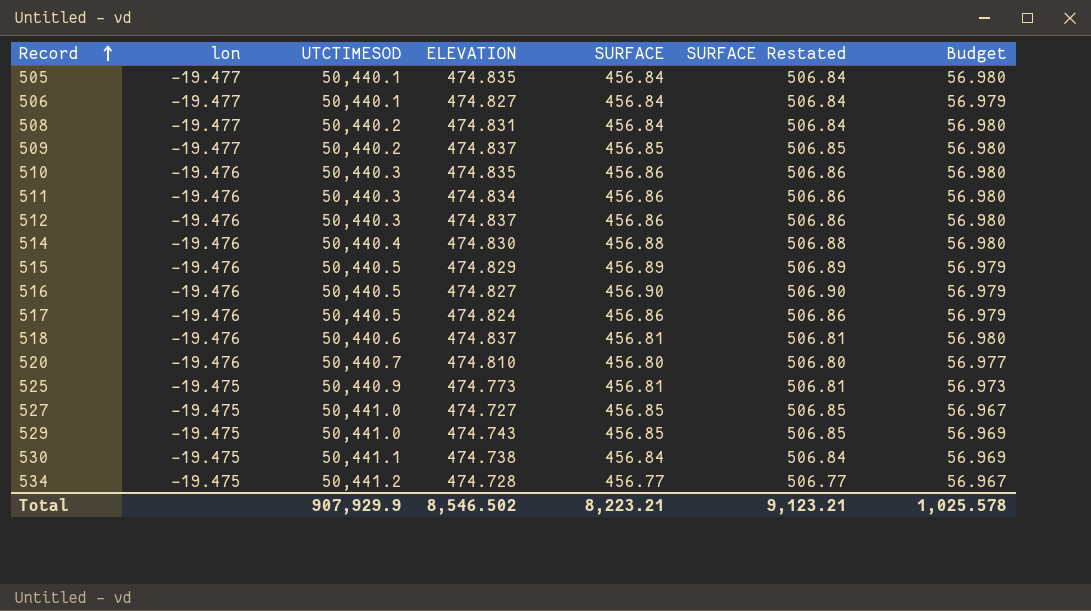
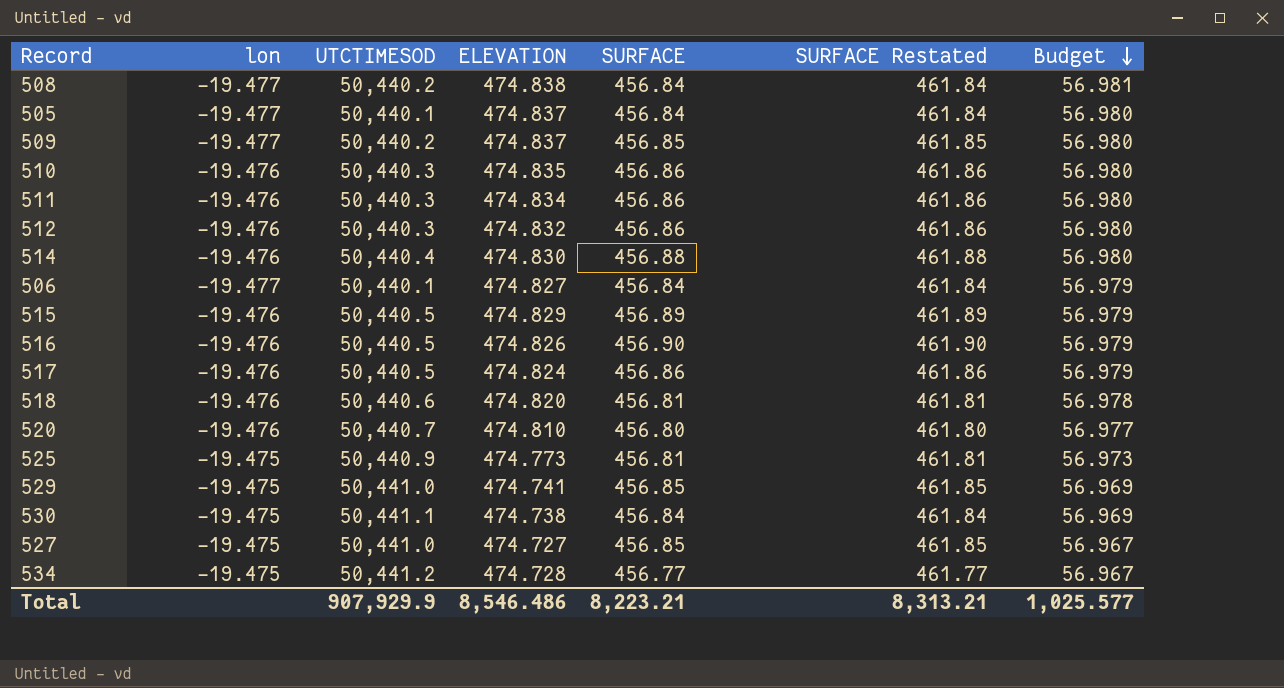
row order: Record ascending -> Budget descending
column SURFACE Restated | formula: [SURFACE] + 50 -> [SURFACE] + 5
508 | ELEVATION: 474.831 -> 474.838
508 | Budget: 56.980 -> 56.981
505 | ELEVATION: 474.835 -> 474.837
512 | ELEVATION: 474.837 -> 474.832
516 | ELEVATION: 474.827 -> 474.826
518 | ELEVATION: 474.837 -> 474.820
518 | Budget: 56.980 -> 56.978
529 | ELEVATION: 474.743 -> 474.741
Total | ELEVATION: 8,546.502 -> 8,546.486
Total | SURFACE Restated: 9,123.21 -> 8,313.21
Total | Budget: 1,025.578 -> 1,025.577

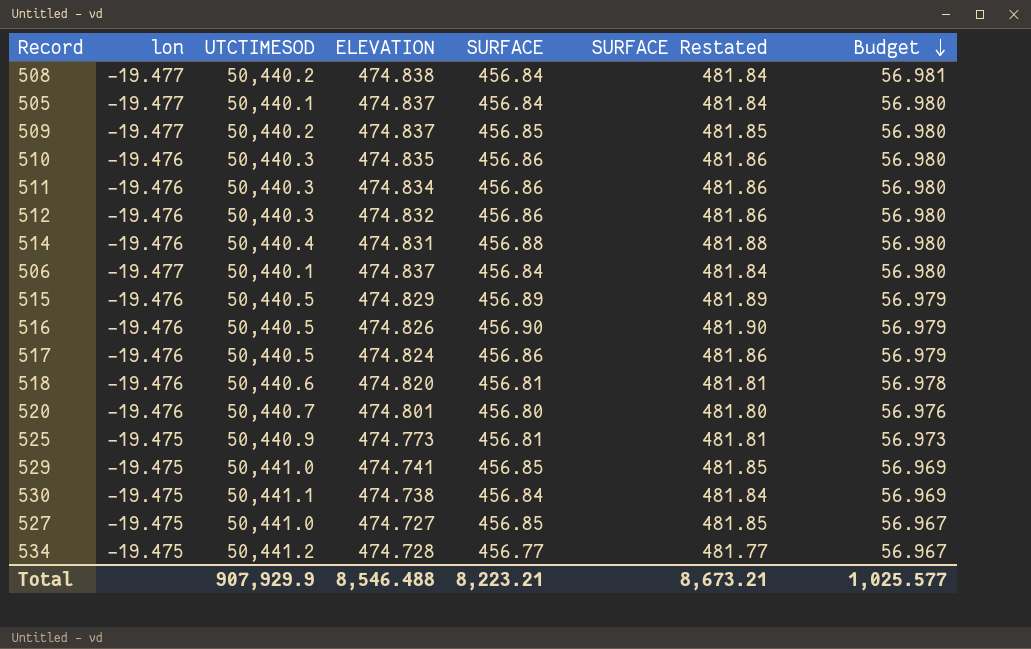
column SURFACE Restated | formula: [SURFACE] + 5 -> [SURFACE] + 25
514 | ELEVATION: 474.830 -> 474.831
506 | ELEVATION: 474.827 -> 474.837
506 | Budget: 56.979 -> 56.980
520 | ELEVATION: 474.810 -> 474.801
520 | Budget: 56.977 -> 56.976
Total | ELEVATION: 8,546.486 -> 8,546.488
Total | SURFACE Restated: 8,313.21 -> 8,673.21

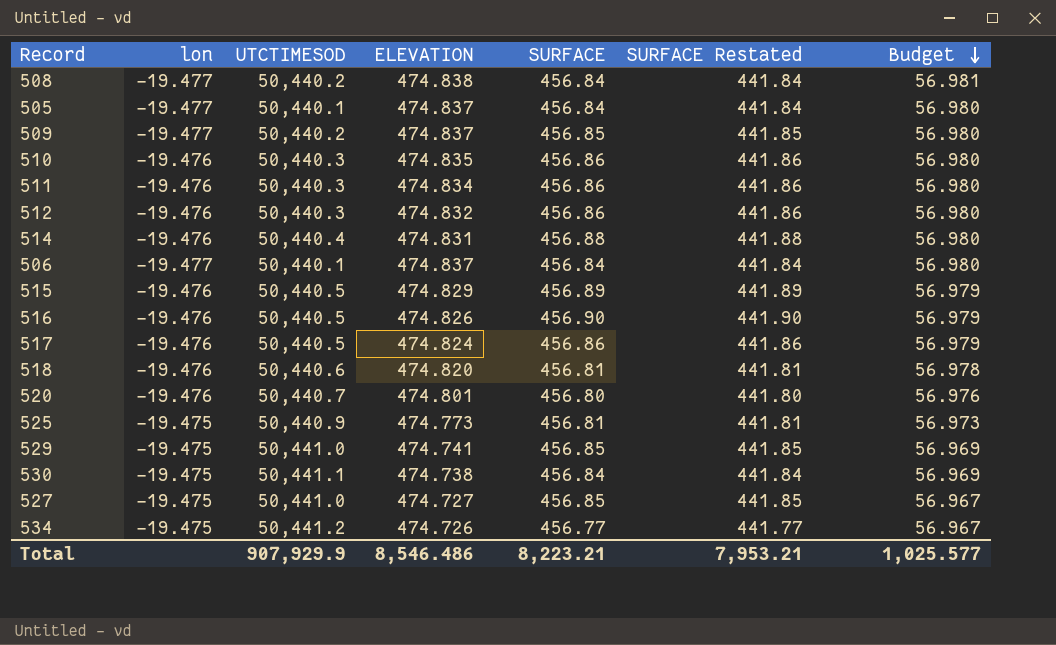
column SURFACE Restated | formula: [SURFACE] + 25 -> [SURFACE] - 15
534 | ELEVATION: 474.728 -> 474.726
Total | ELEVATION: 8,546.488 -> 8,546.486
Total | SURFACE Restated: 8,673.21 -> 7,953.21

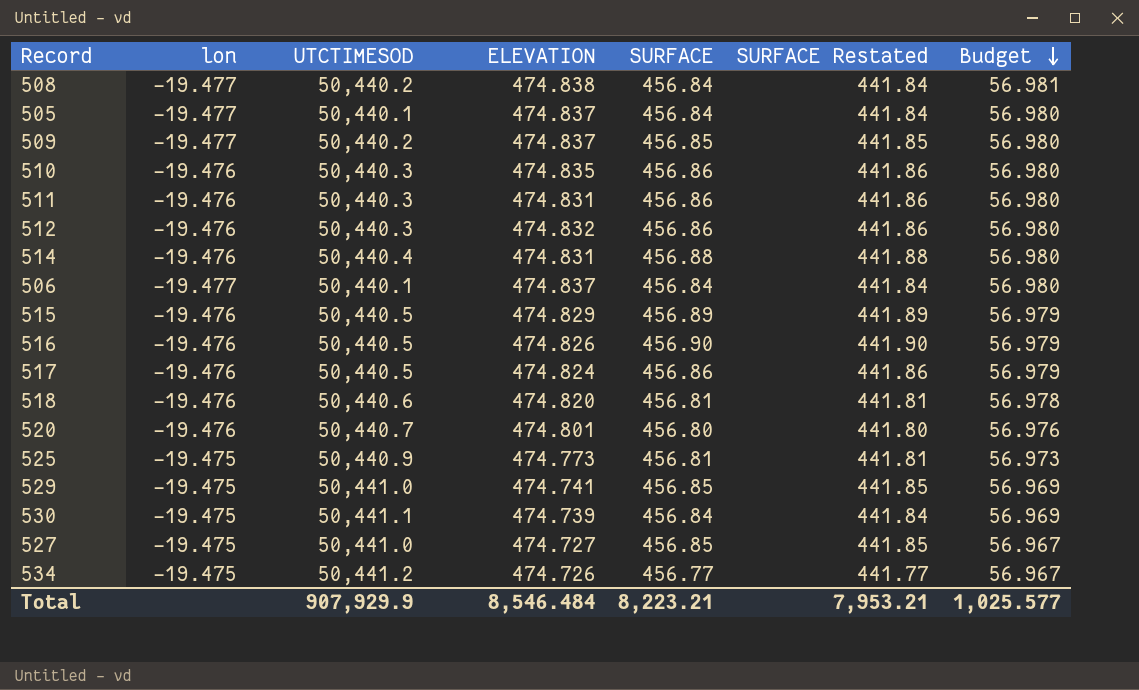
511 | ELEVATION: 474.834 -> 474.831
530 | ELEVATION: 474.738 -> 474.739
Total | ELEVATION: 8,546.486 -> 8,546.484

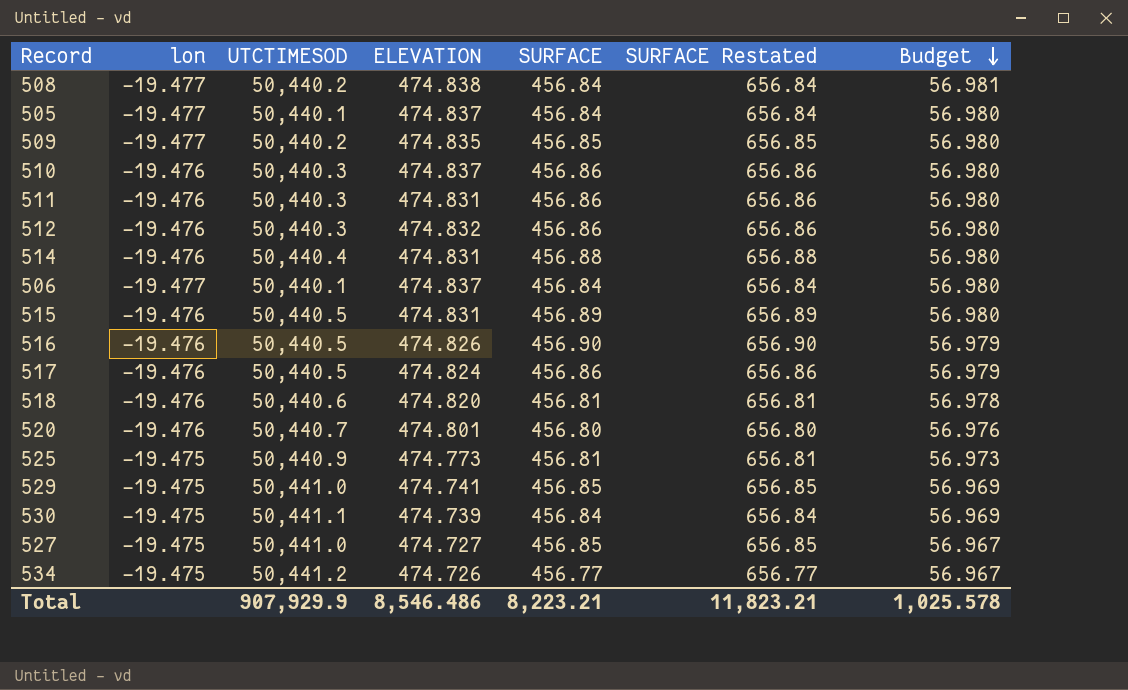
column SURFACE Restated | formula: [SURFACE] - 15 -> [SURFACE] + 200
509 | ELEVATION: 474.837 -> 474.835
510 | ELEVATION: 474.835 -> 474.837
515 | ELEVATION: 474.829 -> 474.831
515 | Budget: 56.979 -> 56.980
Total | ELEVATION: 8,546.484 -> 8,546.486
Total | SURFACE Restated: 7,953.21 -> 11,823.21
Total | Budget: 1,025.577 -> 1,025.578

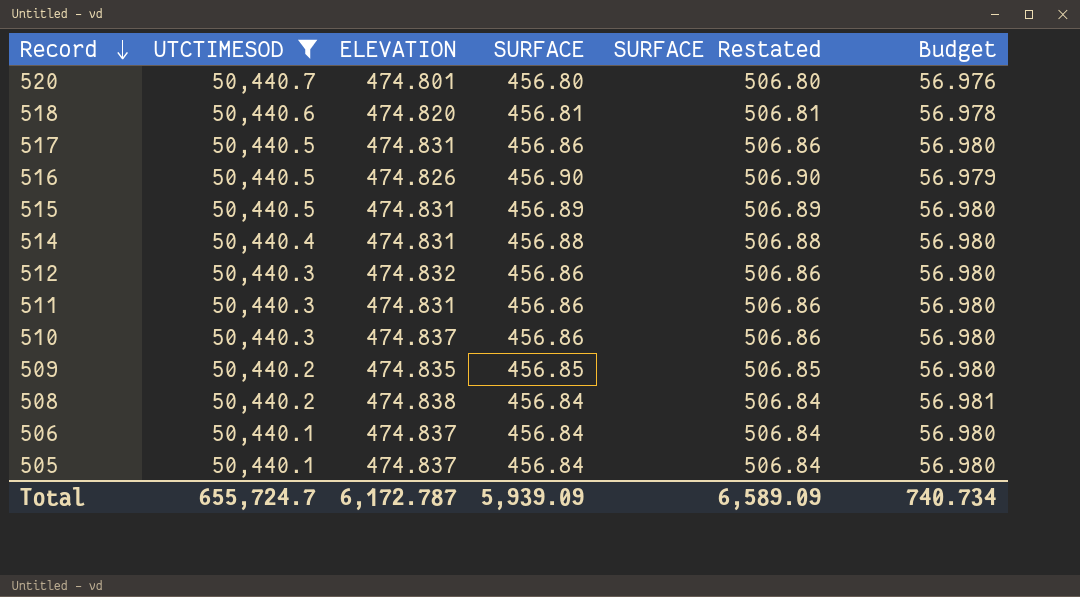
filter: none -> UTCTIMESOD <= 50,440.7
row order: Budget descending -> Record descending
column lon | position: 2 -> none
column SURFACE Restated | formula: [SURFACE] + 200 -> [SURFACE] + 50
517 | ELEVATION: 474.824 -> 474.831
517 | Budget: 56.979 -> 56.980
Total | UTCTIMESOD: 907,929.9 -> 655,724.7
Total | ELEVATION: 8,546.486 -> 6,172.787
Total | SURFACE: 8,223.21 -> 5,939.09
Total | SURFACE Restated: 11,823.21 -> 6,589.09
Total | Budget: 1,025.578 -> 740.734

